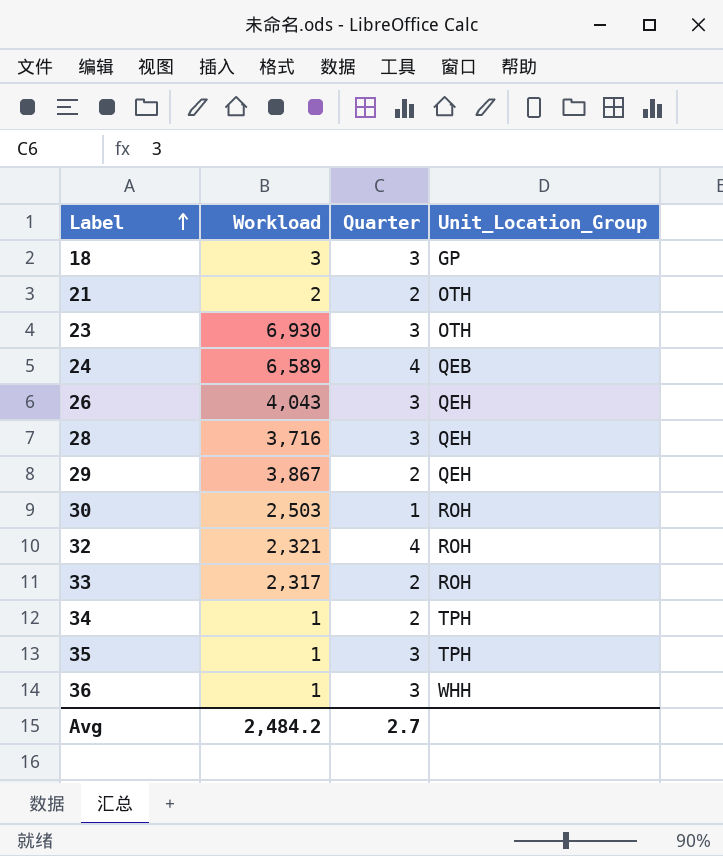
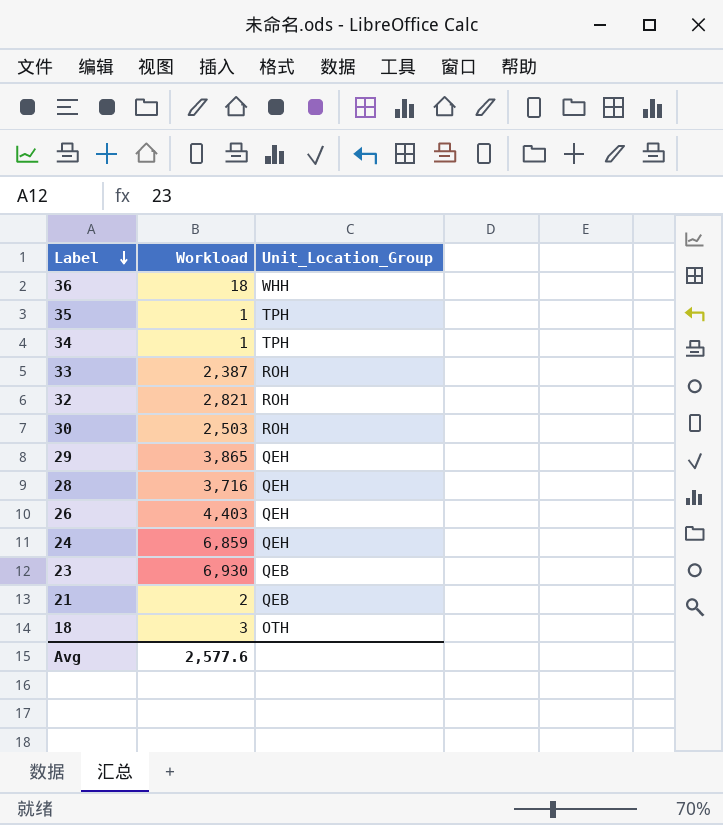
row order: Label ascending -> Label descending
column Quarter | position: 3 -> none
36 | Workload: 1 -> 18
33 | Workload: 2,317 -> 2,387
32 | Workload: 2,321 -> 2,821
29 | Workload: 3,867 -> 3,865
26 | Workload: 4,043 -> 4,403
24 | Workload: 6,589 -> 6,859
24 | Unit_Location_Group: QEB -> QEH
23 | Unit_Location_Group: OTH -> QEB
21 | Unit_Location_Group: OTH -> QEB
18 | Unit_Location_Group: GP -> OTH
Avg | Workload: 2,484.2 -> 2,577.6

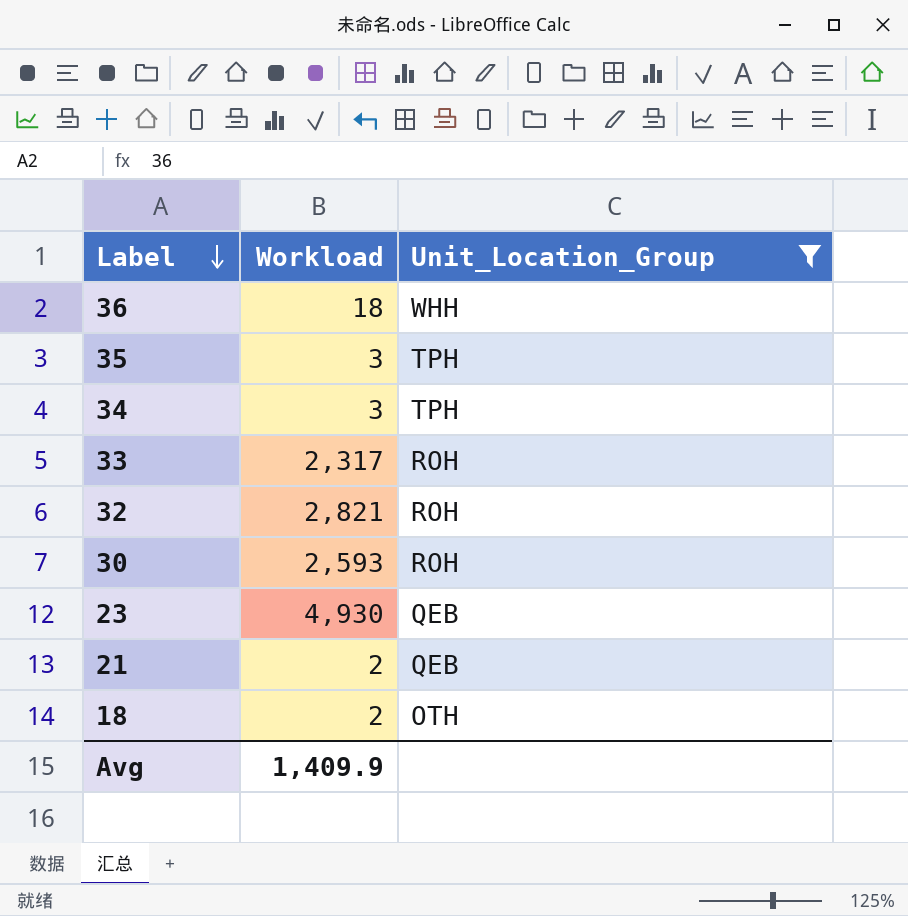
filter: none -> Unit_Location_Group != QEH
35 | Workload: 1 -> 3
34 | Workload: 1 -> 3
33 | Workload: 2,387 -> 2,317
30 | Workload: 2,503 -> 2,593
23 | Workload: 6,930 -> 4,930
18 | Workload: 3 -> 2
Avg | Workload: 2,577.6 -> 1,409.9

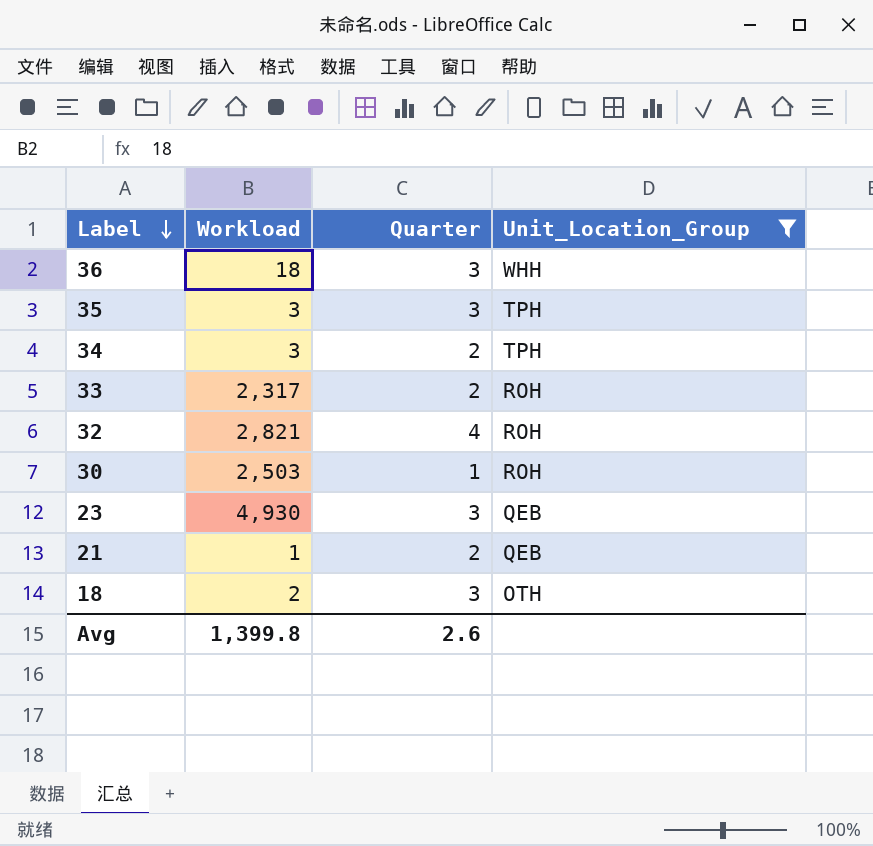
column Quarter | position: none -> 3
30 | Workload: 2,593 -> 2,503
21 | Workload: 2 -> 1
Avg | Workload: 1,409.9 -> 1,399.8

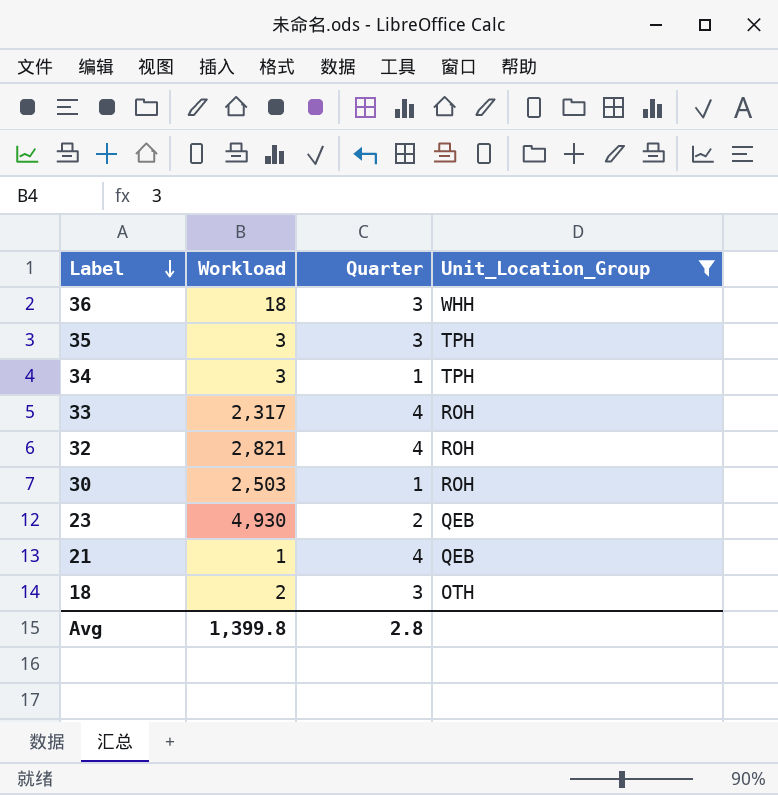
34 | Quarter: 2 -> 1
33 | Quarter: 2 -> 4
23 | Quarter: 3 -> 2
21 | Quarter: 2 -> 4
Avg | Quarter: 2.6 -> 2.8

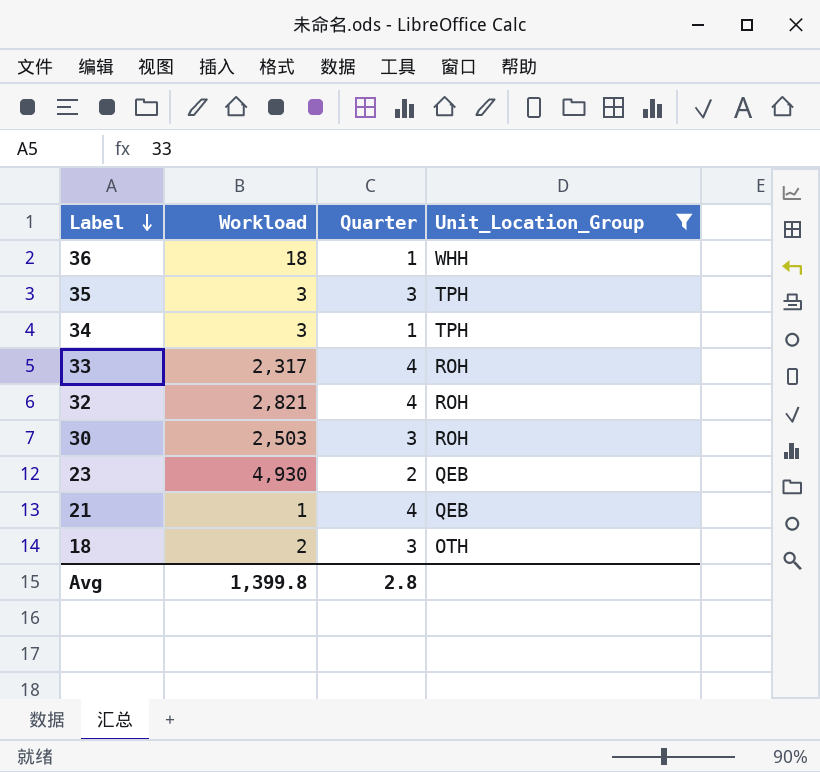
36 | Quarter: 3 -> 1
30 | Quarter: 1 -> 3

